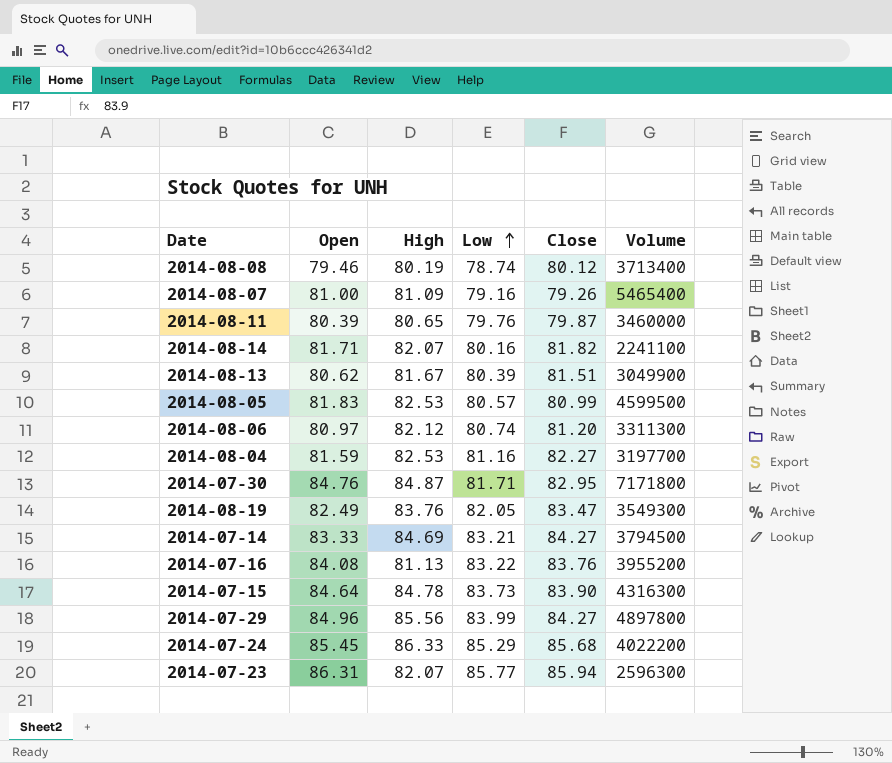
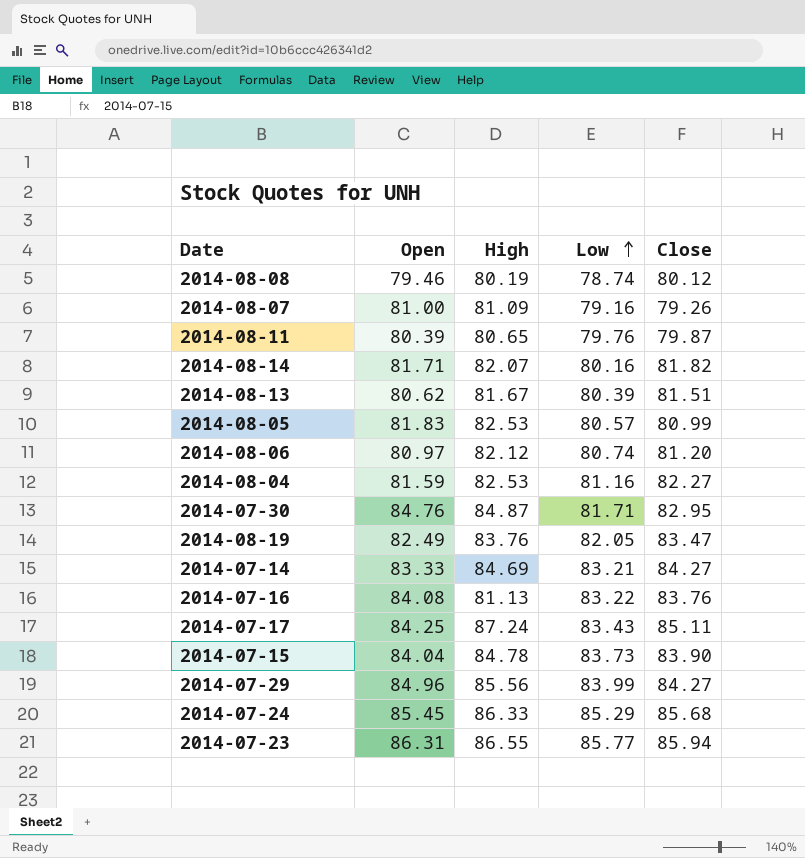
column Volume | position: 6 -> none
row 2014-07-17: none -> 84.25 | 87.24 | 83.43 | 85.11
2014-07-15 | Open: 84.64 -> 84.04
2014-07-23 | High: 82.07 -> 86.55

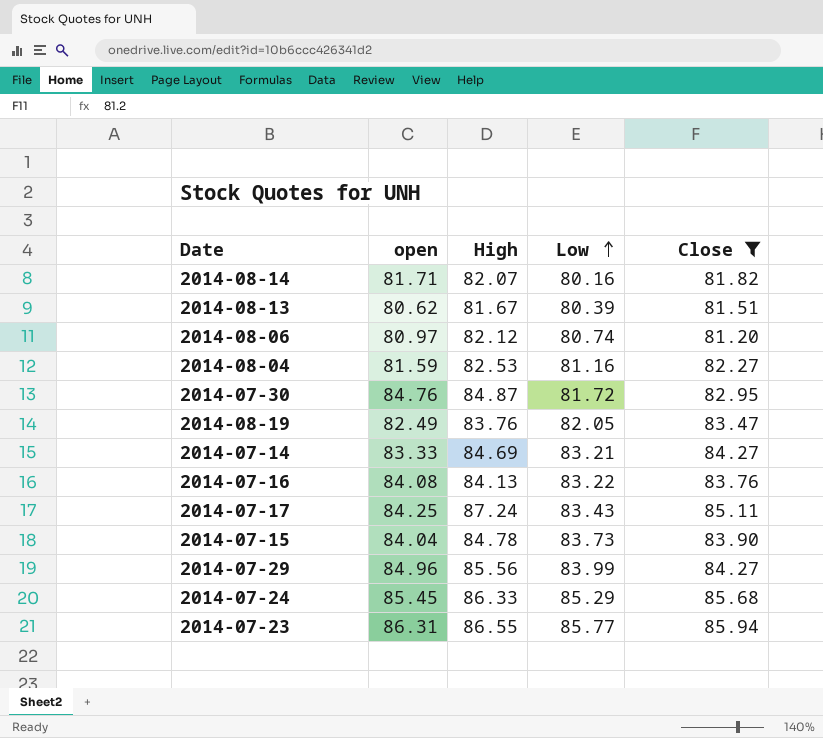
filter: none -> Close >= 81.20
column name: Open -> open
2014-07-30 | Low: 81.71 -> 81.72
2014-07-16 | High: 81.13 -> 84.13

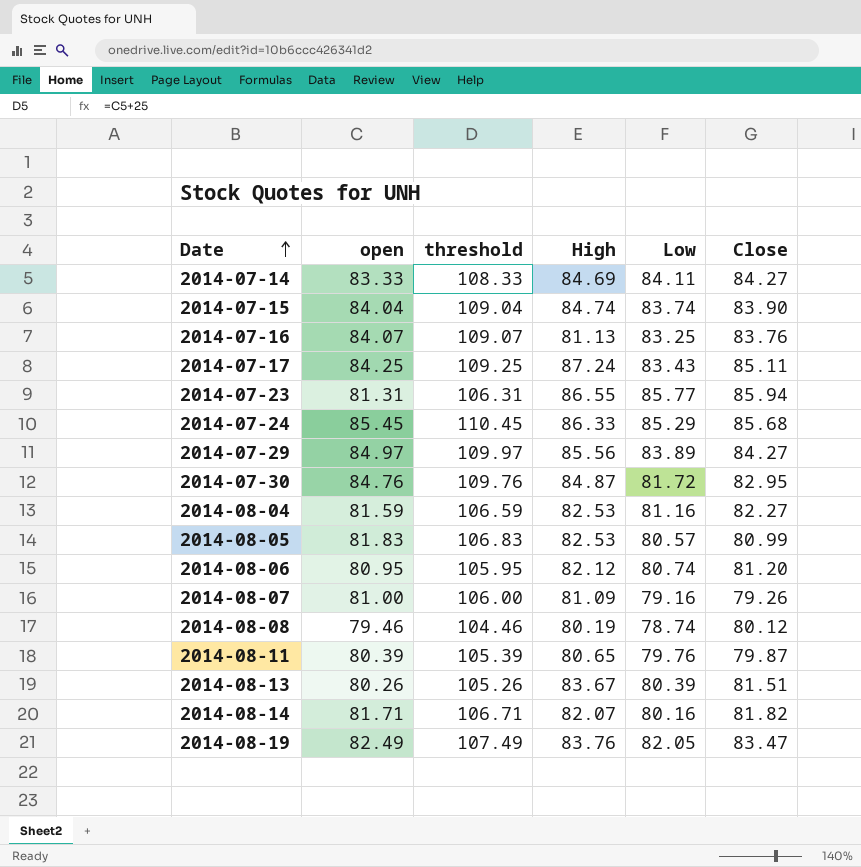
filter: Close >= 81.20 -> none
row order: Low ascending -> Date ascending
column threshold | formula: none -> [open] + 25
2014-07-14 | Low: 83.21 -> 84.11
2014-07-15 | High: 84.78 -> 84.74
2014-07-15 | Low: 83.73 -> 83.74
2014-07-16 | open: 84.08 -> 84.07
2014-07-16 | High: 84.13 -> 81.13
2014-07-16 | Low: 83.22 -> 83.25
2014-07-23 | open: 86.31 -> 81.31
2014-07-29 | open: 84.96 -> 84.97
2014-07-29 | Low: 83.99 -> 83.89
2014-08-06 | open: 80.97 -> 80.95
2014-08-13 | open: 80.62 -> 80.26
2014-08-13 | High: 81.67 -> 83.67

